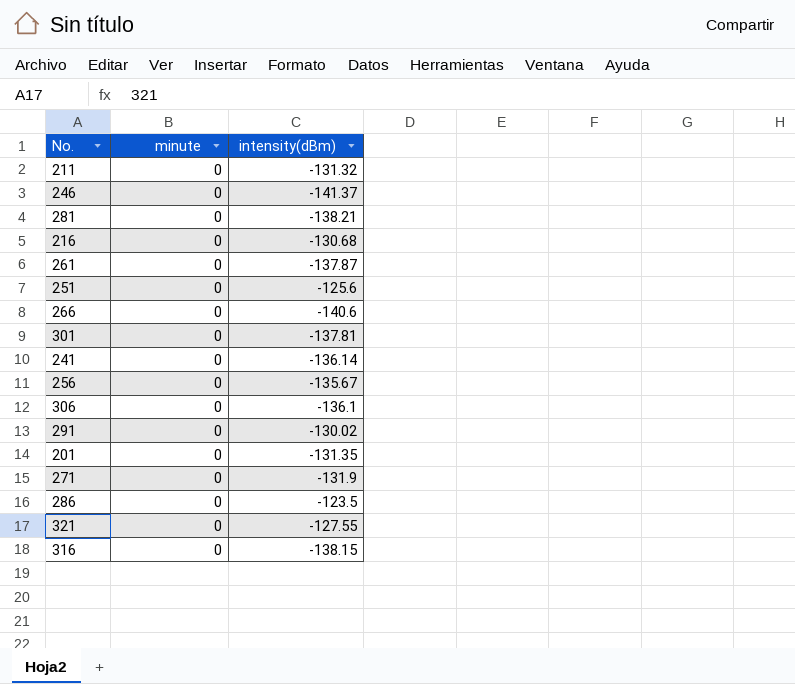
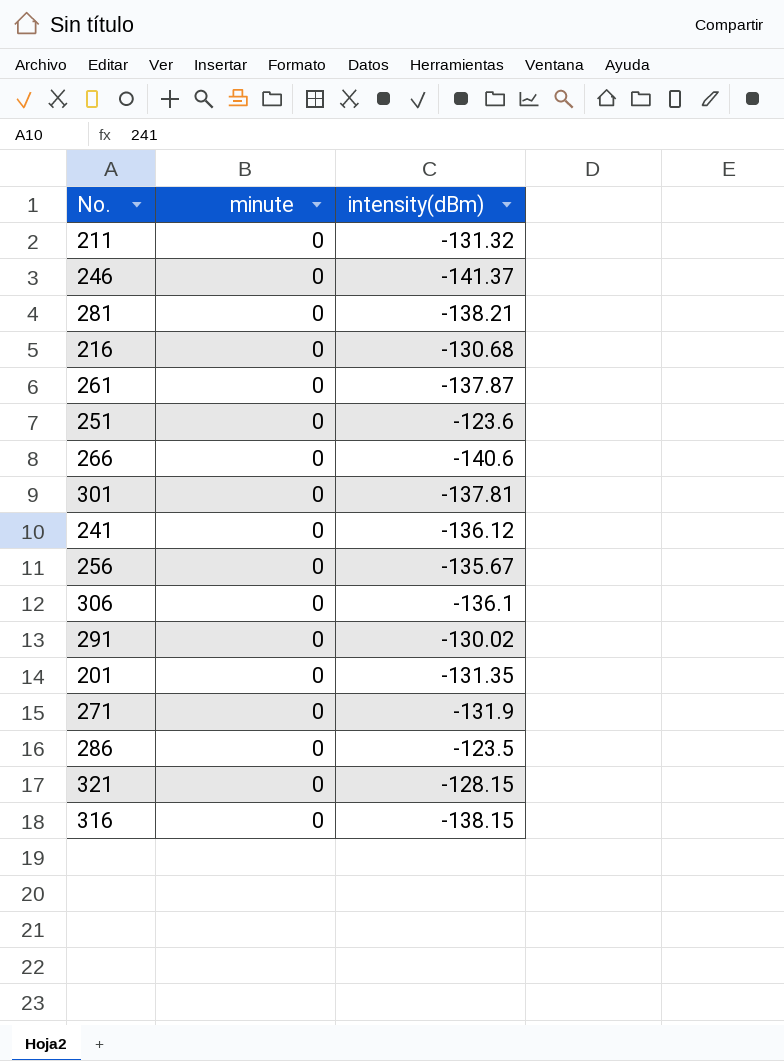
251 | intensity(dBm): -125.6 -> -123.6
241 | intensity(dBm): -136.14 -> -136.12
321 | intensity(dBm): -127.55 -> -128.15

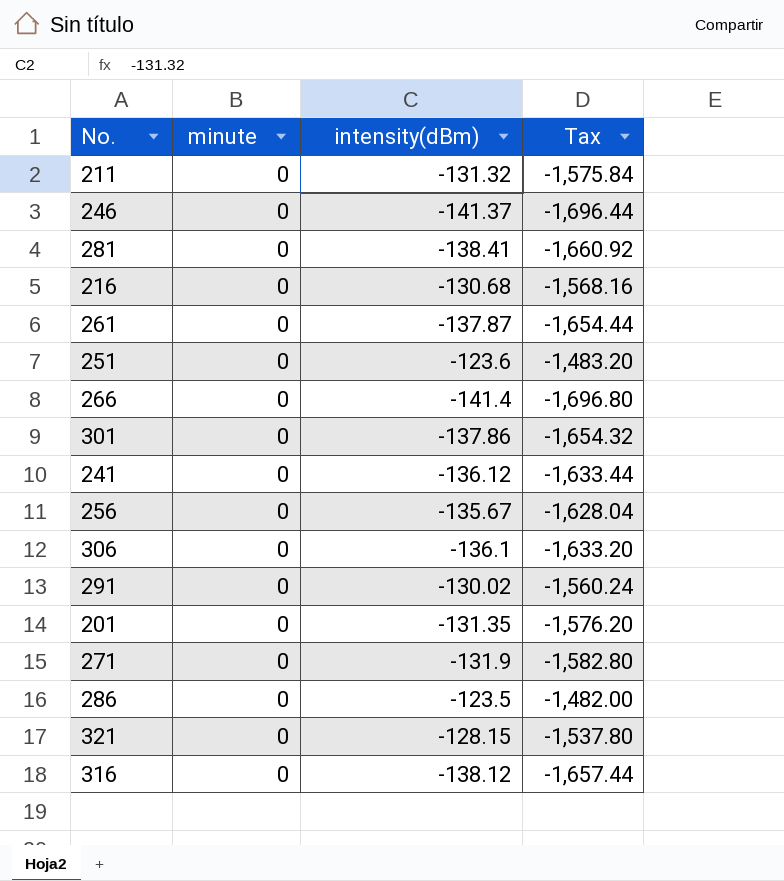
column Tax | formula: none -> [intensity(dBm)] * 12
281 | intensity(dBm): -138.21 -> -138.41
266 | intensity(dBm): -140.6 -> -141.4
301 | intensity(dBm): -137.81 -> -137.86
316 | intensity(dBm): -138.15 -> -138.12

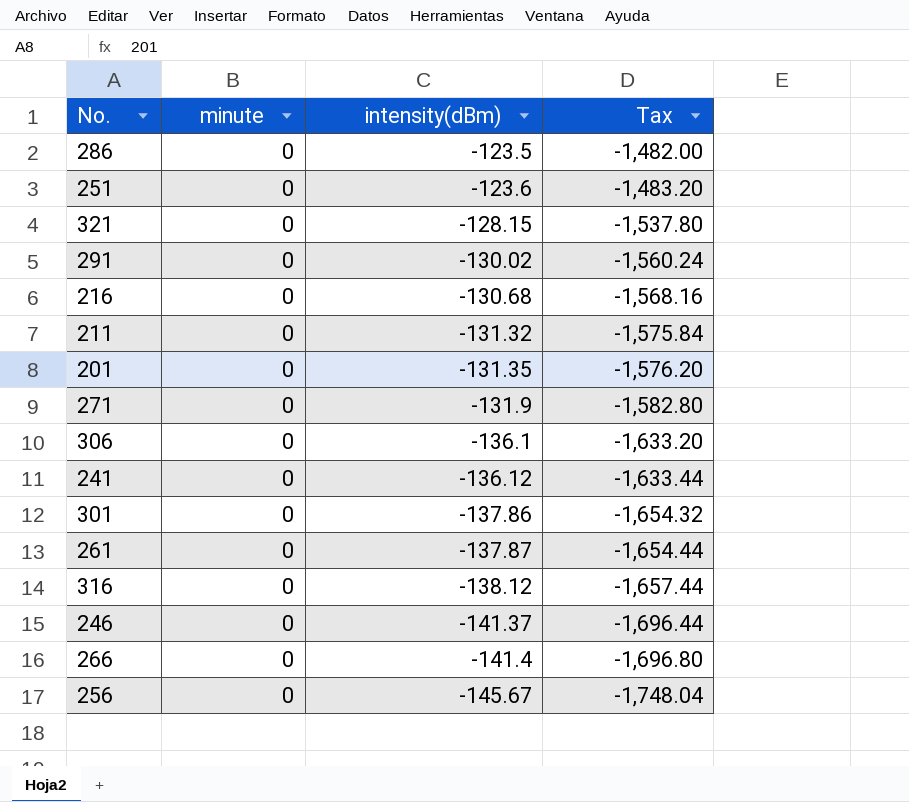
row order: none -> intensity(dBm) descending
row 281: 0 | -138.41 | -1,660.92 -> none
256 | intensity(dBm): -135.67 -> -145.67
256 | Tax: -1,628.04 -> -1,748.04

